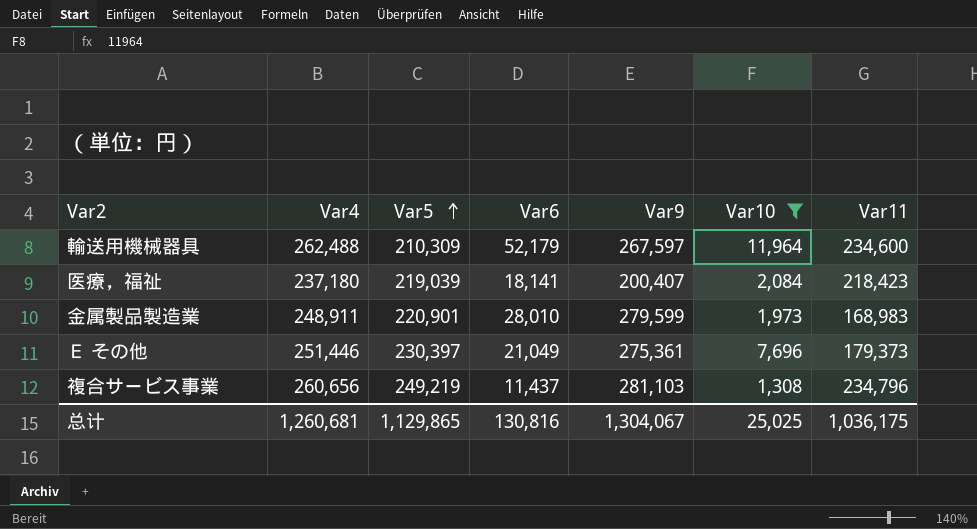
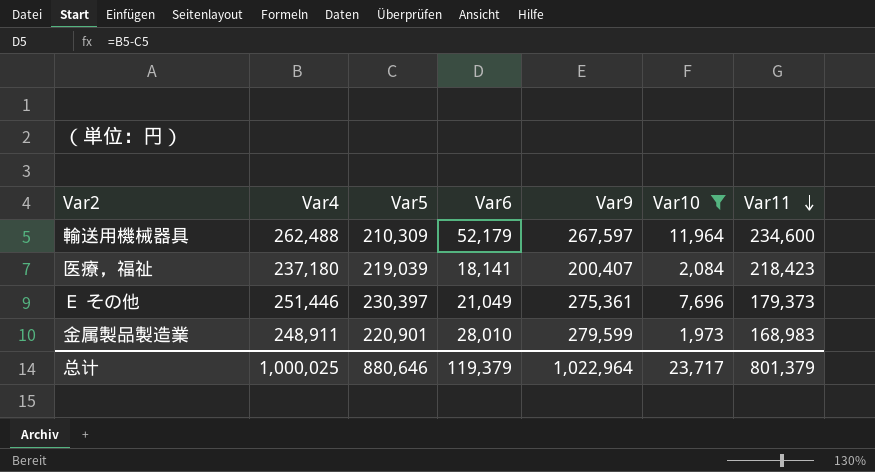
row order: Var5 ascending -> Var11 descending
row 複合サービス事業: 260,656 | 249,219 | 11,437 | 281,103 | 1,308 | 234,796 -> none
总计 | Var4: 1,260,681 -> 1,000,025
总计 | Var5: 1,129,865 -> 880,646
总计 | Var6: 130,816 -> 119,379
总计 | Var9: 1,304,067 -> 1,022,964
总计 | Var10: 25,025 -> 23,717
总计 | Var11: 1,036,175 -> 801,379

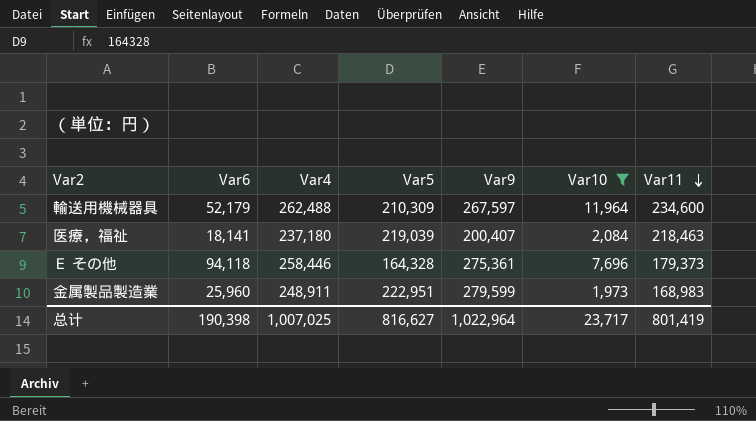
column Var6 | position: 4 -> 2
医療，福祉 | Var11: 218,423 -> 218,463
Ｅ その他 | Var6: 21,049 -> 94,118
Ｅ その他 | Var4: 251,446 -> 258,446
Ｅ その他 | Var5: 230,397 -> 164,328
金属製品製造業 | Var6: 28,010 -> 25,960
金属製品製造業 | Var5: 220,901 -> 222,951
总计 | Var6: 119,379 -> 190,398
总计 | Var4: 1,000,025 -> 1,007,025
总计 | Var5: 880,646 -> 816,627
总计 | Var11: 801,379 -> 801,419

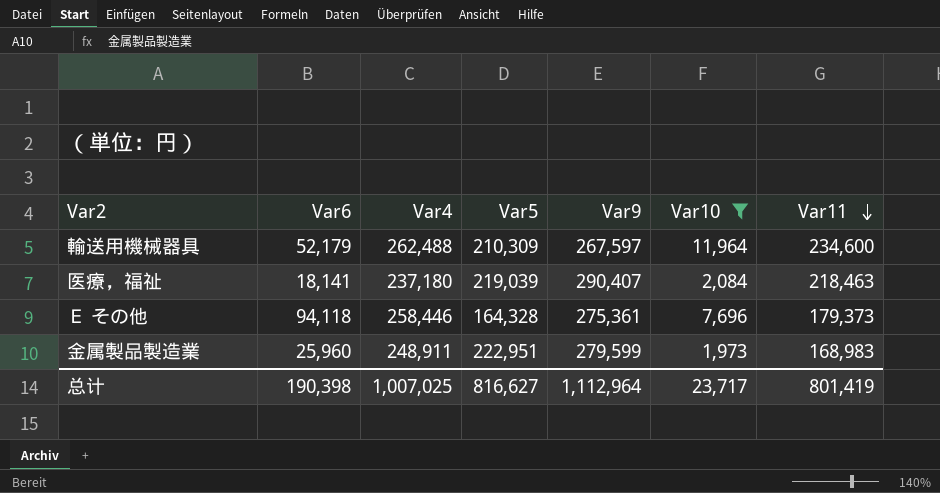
医療，福祉 | Var9: 200,407 -> 290,407
总计 | Var9: 1,022,964 -> 1,112,964

